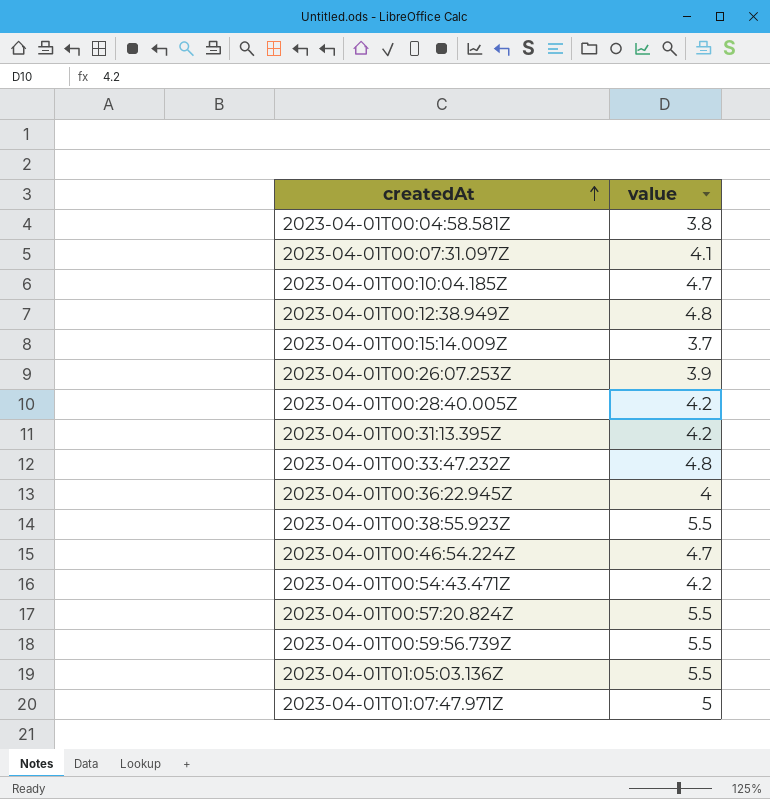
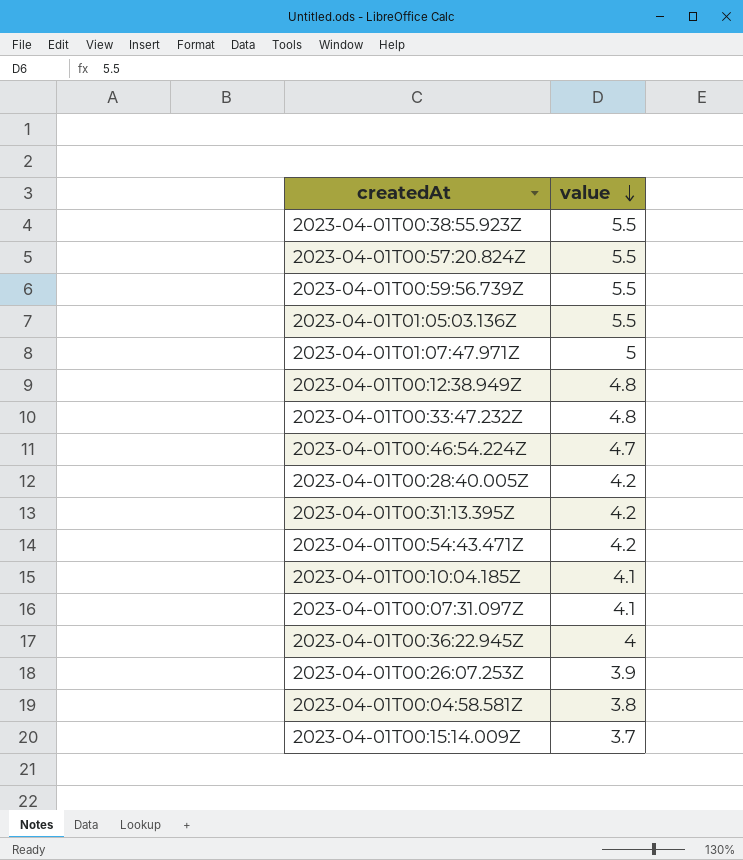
row order: createdAt ascending -> value descending
2023-04-01T00:10:04.185Z | value: 4.7 -> 4.1

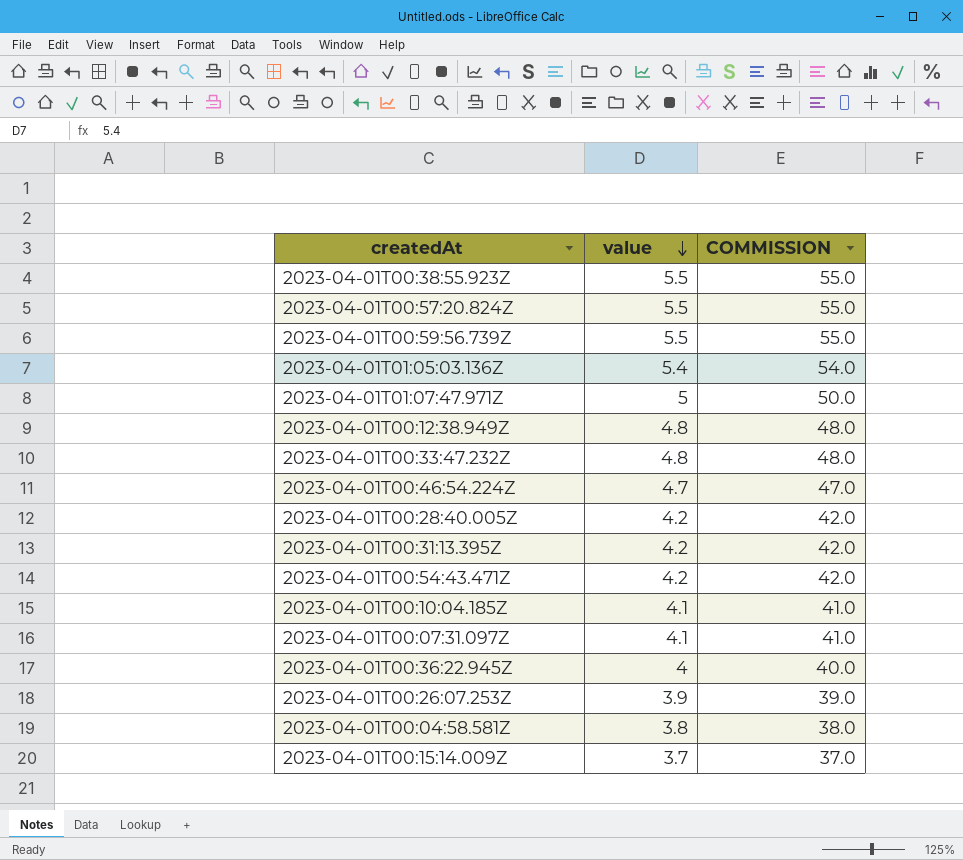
column COMMISSION | formula: none -> [value] * 10
2023-04-01T01:05:03.136Z | value: 5.5 -> 5.4

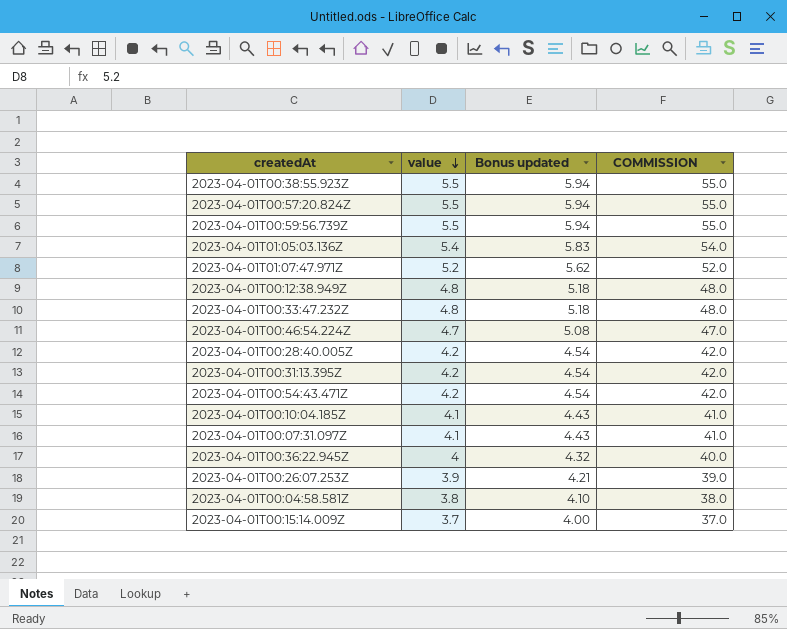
column Bonus updated | formula: none -> [value] * 1.08
2023-04-01T01:07:47.971Z | value: 5 -> 5.2
2023-04-01T01:07:47.971Z | COMMISSION: 50.0 -> 52.0

